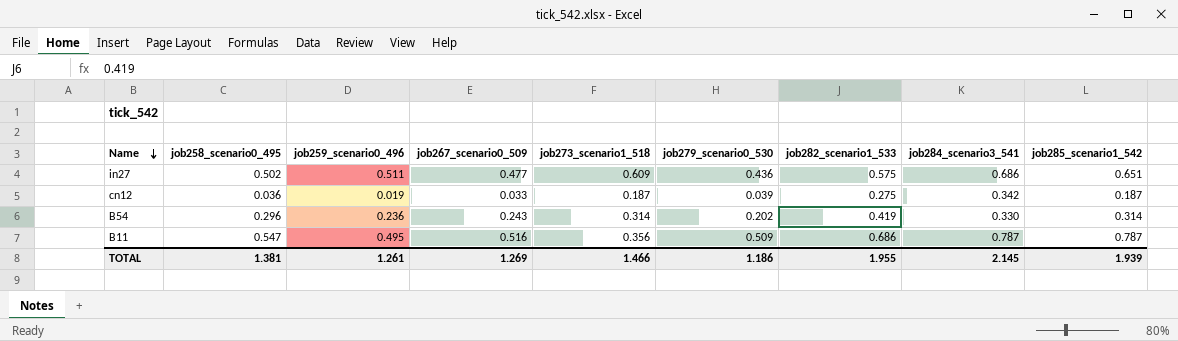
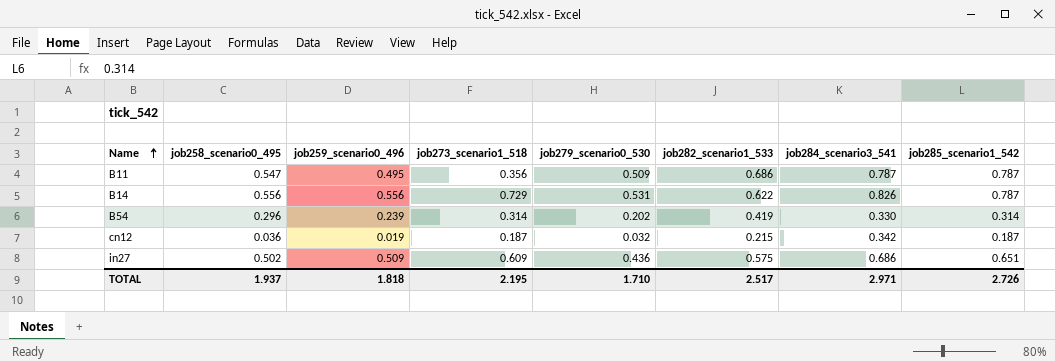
row order: Name descending -> Name ascending
column job267_scenario0_509 | position: 4 -> none
row B14: none -> 0.556 | 0.556 | 0.729 | 0.531 | 0.622 | 0.826 | 0.787
B54 | job259_scenario0_496: 0.236 -> 0.239
cn12 | job279_scenario0_530: 0.039 -> 0.032
cn12 | job282_scenario1_533: 0.275 -> 0.215
in27 | job259_scenario0_496: 0.511 -> 0.509
TOTAL | job258_scenario0_495: 1.381 -> 1.937
TOTAL | job259_scenario0_496: 1.261 -> 1.818
TOTAL | job273_scenario1_518: 1.466 -> 2.195
TOTAL | job279_scenario0_530: 1.186 -> 1.710
TOTAL | job282_scenario1_533: 1.955 -> 2.517
TOTAL | job284_scenario3_541: 2.145 -> 2.971
TOTAL | job285_scenario1_542: 1.939 -> 2.726

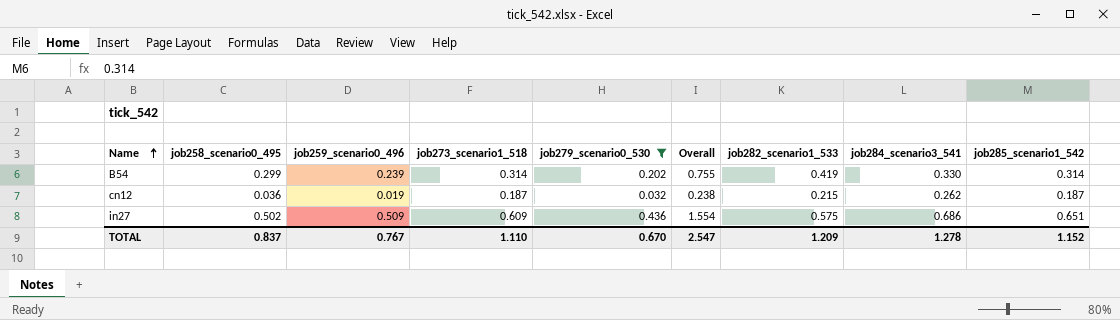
filter: none -> job279_scenario0_530 <= 0.436
column Overall | formula: none -> [job259_scenario0_496] + [job273_scenario1_518] + [job279_scenario0_530]
B54 | job258_scenario0_495: 0.296 -> 0.299
cn12 | job284_scenario3_541: 0.342 -> 0.262
TOTAL | job258_scenario0_495: 1.937 -> 0.837
TOTAL | job259_scenario0_496: 1.818 -> 0.767
TOTAL | job273_scenario1_518: 2.195 -> 1.110
TOTAL | job279_scenario0_530: 1.710 -> 0.670
TOTAL | job282_scenario1_533: 2.517 -> 1.209
TOTAL | job284_scenario3_541: 2.971 -> 1.278
TOTAL | job285_scenario1_542: 2.726 -> 1.152

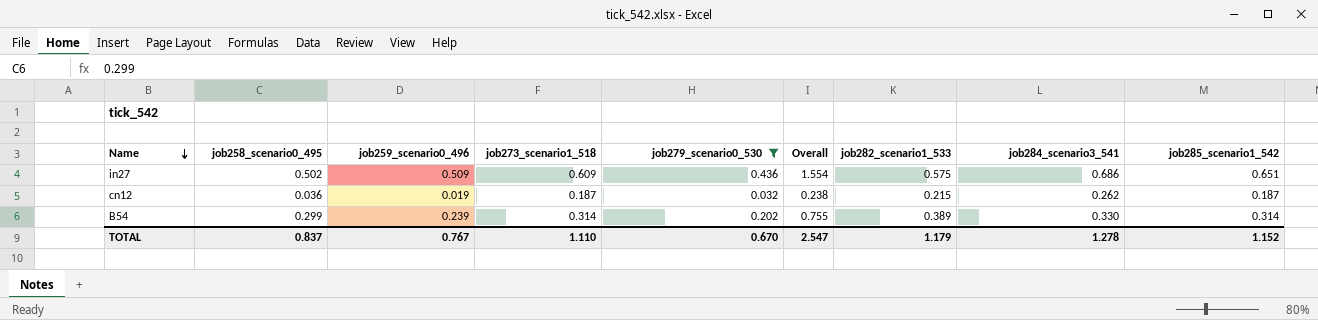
row order: Name ascending -> Name descending
B54 | job282_scenario1_533: 0.419 -> 0.389
TOTAL | job282_scenario1_533: 1.209 -> 1.179

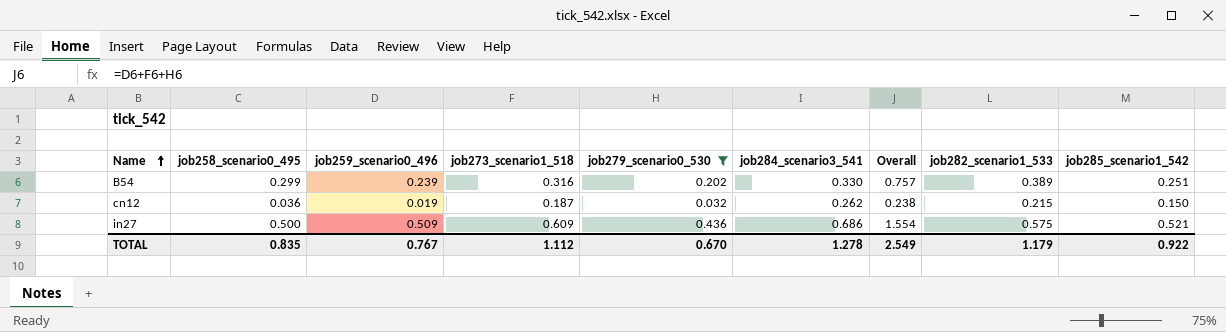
row order: Name descending -> Name ascending
column job284_scenario3_541 | position: 8 -> 6
B54 | job273_scenario1_518: 0.314 -> 0.316
B54 | Overall: 0.755 -> 0.757
B54 | job285_scenario1_542: 0.314 -> 0.251
cn12 | job285_scenario1_542: 0.187 -> 0.150
in27 | job258_scenario0_495: 0.502 -> 0.500
in27 | job285_scenario1_542: 0.651 -> 0.521
TOTAL | job258_scenario0_495: 0.837 -> 0.835
TOTAL | job273_scenario1_518: 1.110 -> 1.112
TOTAL | Overall: 2.547 -> 2.549
TOTAL | job285_scenario1_542: 1.152 -> 0.922

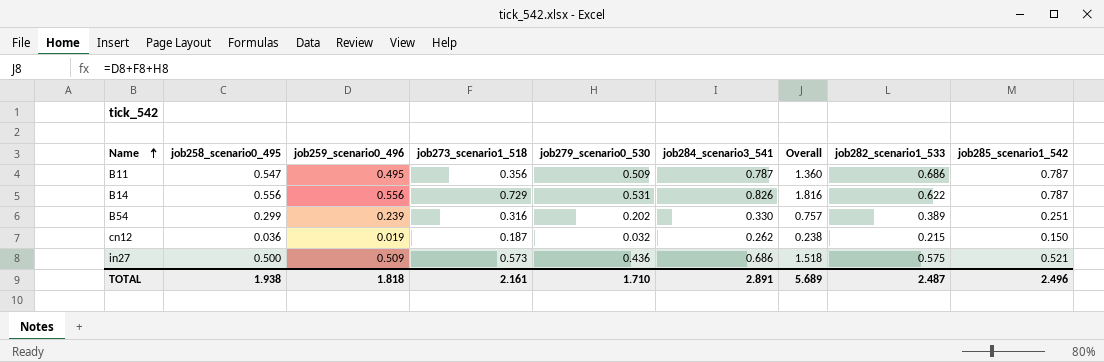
filter: job279_scenario0_530 <= 0.436 -> none
in27 | job273_scenario1_518: 0.609 -> 0.573
in27 | Overall: 1.554 -> 1.518
TOTAL | job258_scenario0_495: 0.835 -> 1.938
TOTAL | job259_scenario0_496: 0.767 -> 1.818
TOTAL | job273_scenario1_518: 1.112 -> 2.161
TOTAL | job279_scenario0_530: 0.670 -> 1.710
TOTAL | job284_scenario3_541: 1.278 -> 2.891
TOTAL | Overall: 2.549 -> 5.689
TOTAL | job282_scenario1_533: 1.179 -> 2.487
TOTAL | job285_scenario1_542: 0.922 -> 2.496

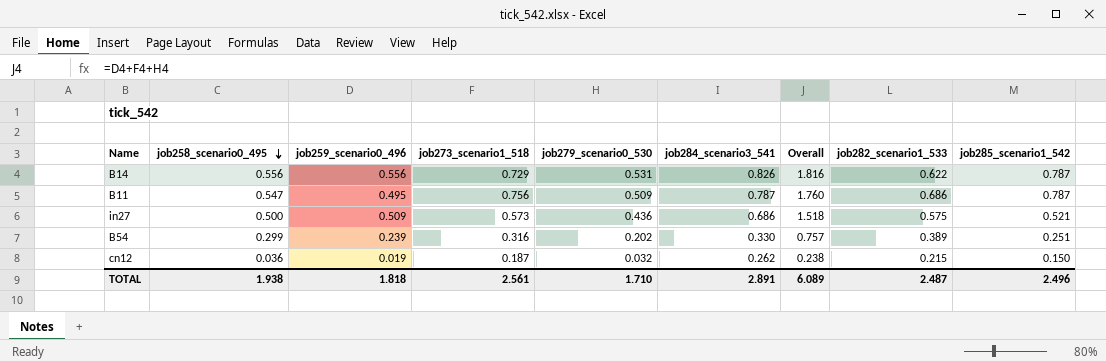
row order: Name ascending -> job258_scenario0_495 descending
B11 | job273_scenario1_518: 0.356 -> 0.756
B11 | Overall: 1.360 -> 1.760
TOTAL | job273_scenario1_518: 2.161 -> 2.561
TOTAL | Overall: 5.689 -> 6.089

